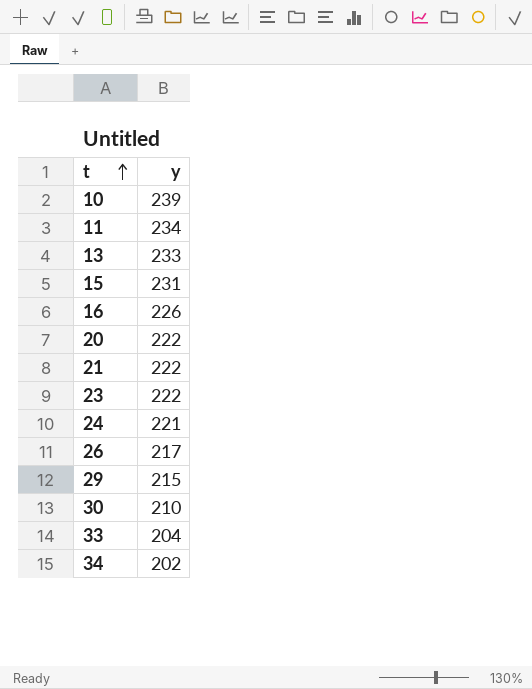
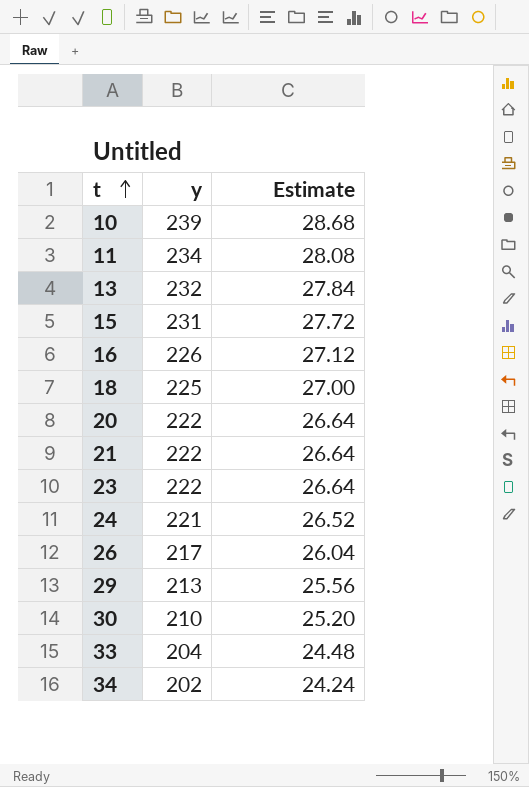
column Estimate | formula: none -> [y] * 0.12
13 | y: 233 -> 232
row 18: none -> 225 | 27.00
29 | y: 215 -> 213

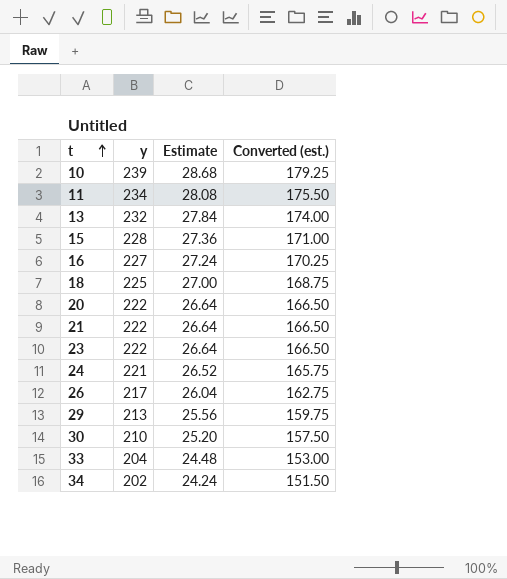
column Converted (est.) | formula: none -> [y] * 0.75
15 | y: 231 -> 228
15 | Estimate: 27.72 -> 27.36
16 | y: 226 -> 227
16 | Estimate: 27.12 -> 27.24

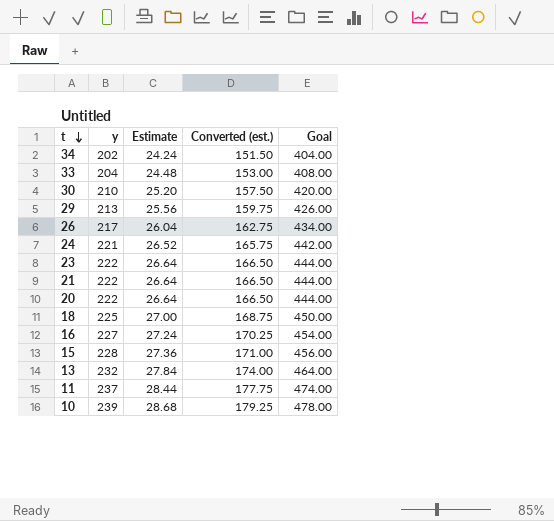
row order: t ascending -> t descending
column Goal | formula: none -> [y] * 2
11 | y: 234 -> 237
11 | Estimate: 28.08 -> 28.44
11 | Converted (est.): 175.50 -> 177.75

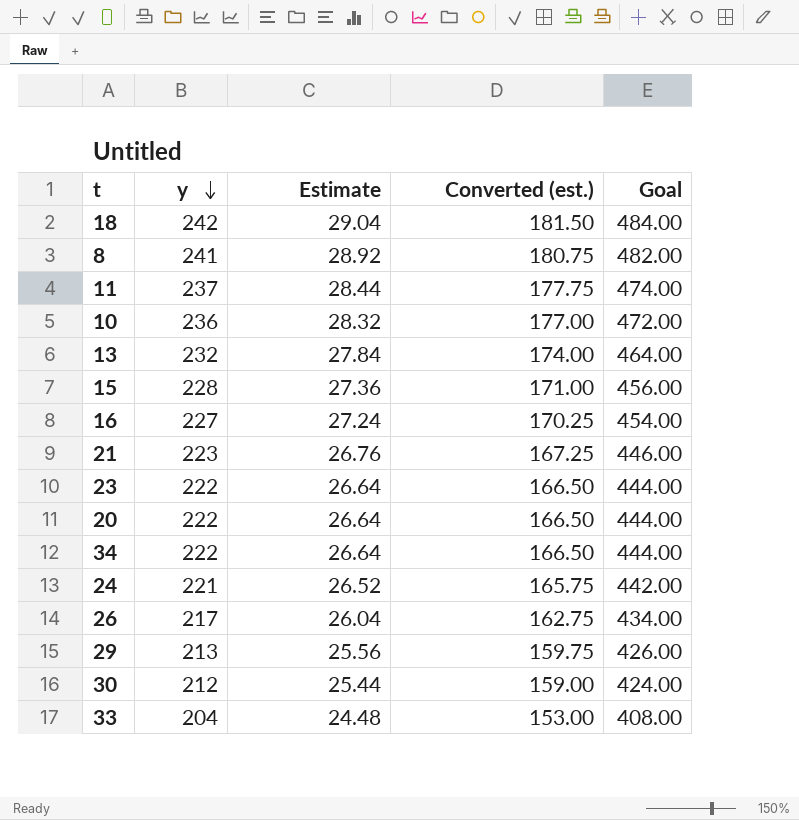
row order: t descending -> y descending
18 | y: 225 -> 242
18 | Estimate: 27.00 -> 29.04
18 | Converted (est.): 168.75 -> 181.50
18 | Goal: 450.00 -> 484.00
row 8: none -> 241 | 28.92 | 180.75 | 482.00
10 | y: 239 -> 236
10 | Estimate: 28.68 -> 28.32
10 | Converted (est.): 179.25 -> 177.00
10 | Goal: 478.00 -> 472.00
21 | y: 222 -> 223
21 | Estimate: 26.64 -> 26.76
21 | Converted (est.): 166.50 -> 167.25
21 | Goal: 444.00 -> 446.00
34 | y: 202 -> 222
34 | Estimate: 24.24 -> 26.64
34 | Converted (est.): 151.50 -> 166.50
34 | Goal: 404.00 -> 444.00
30 | y: 210 -> 212
30 | Estimate: 25.20 -> 25.44
30 | Converted (est.): 157.50 -> 159.00
30 | Goal: 420.00 -> 424.00

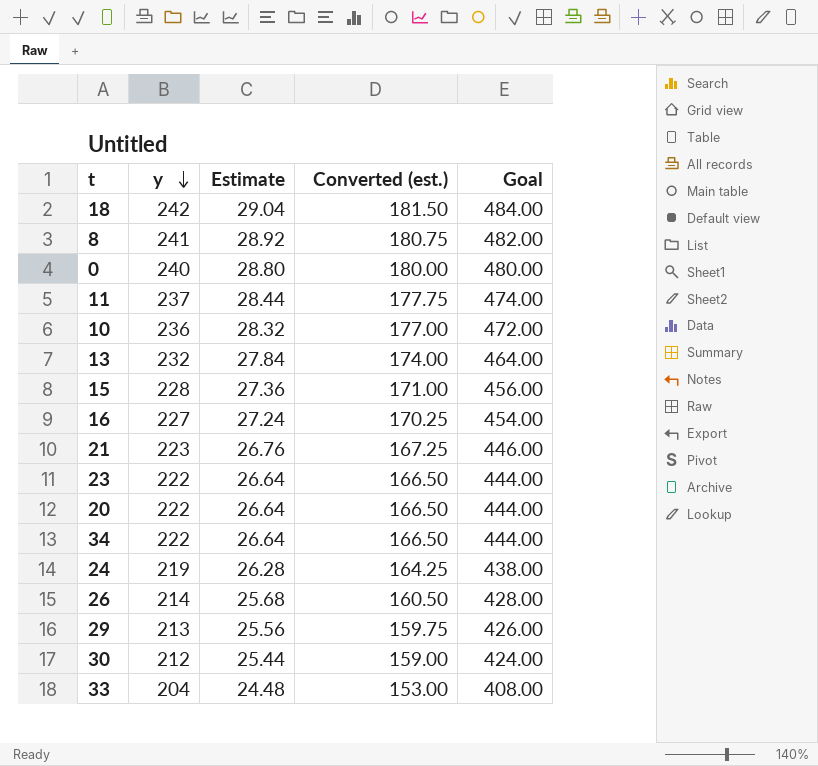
row 0: none -> 240 | 28.80 | 180.00 | 480.00
24 | y: 221 -> 219
24 | Estimate: 26.52 -> 26.28
24 | Converted (est.): 165.75 -> 164.25
24 | Goal: 442.00 -> 438.00
26 | y: 217 -> 214
26 | Estimate: 26.04 -> 25.68
26 | Converted (est.): 162.75 -> 160.50
26 | Goal: 434.00 -> 428.00

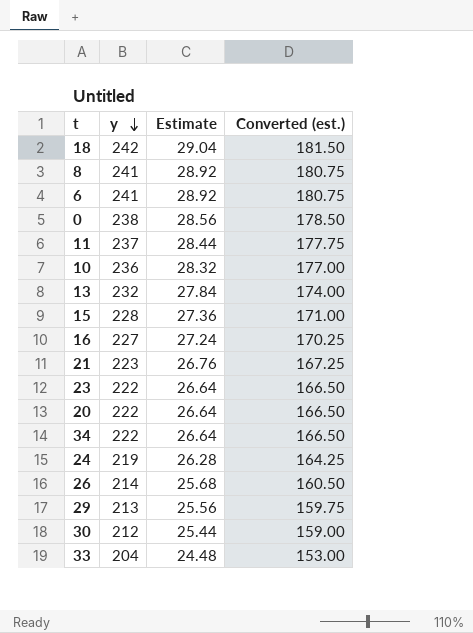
column Goal | formula: [y] * 2 -> none
row 6: none -> 241 | 28.92 | 180.75
0 | y: 240 -> 238
0 | Estimate: 28.80 -> 28.56
0 | Converted (est.): 180.00 -> 178.50

